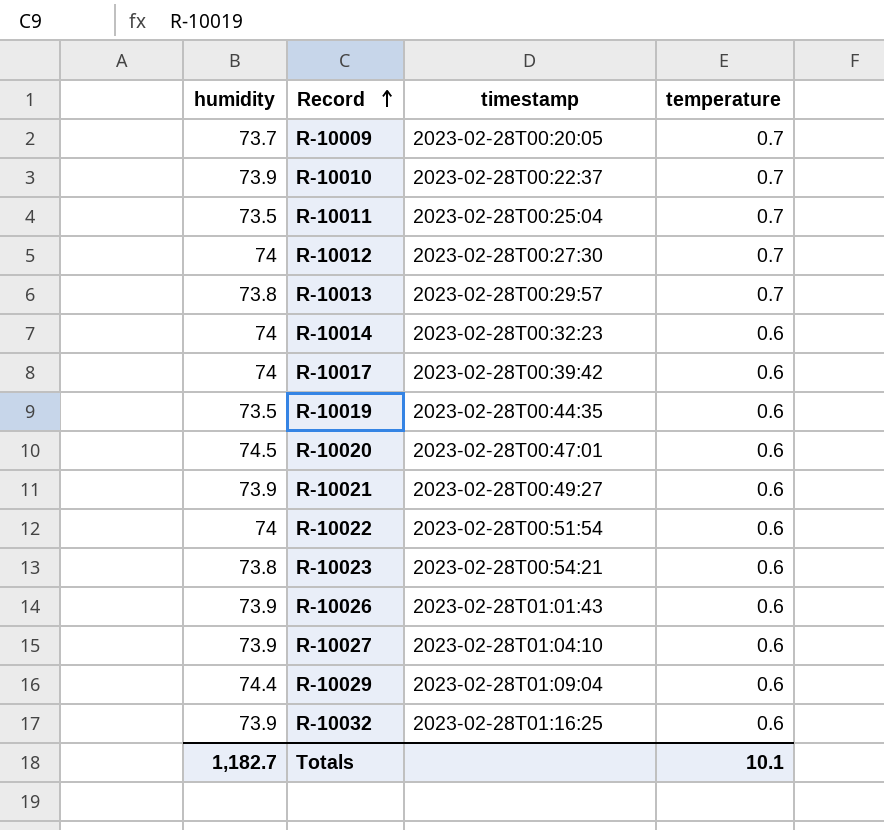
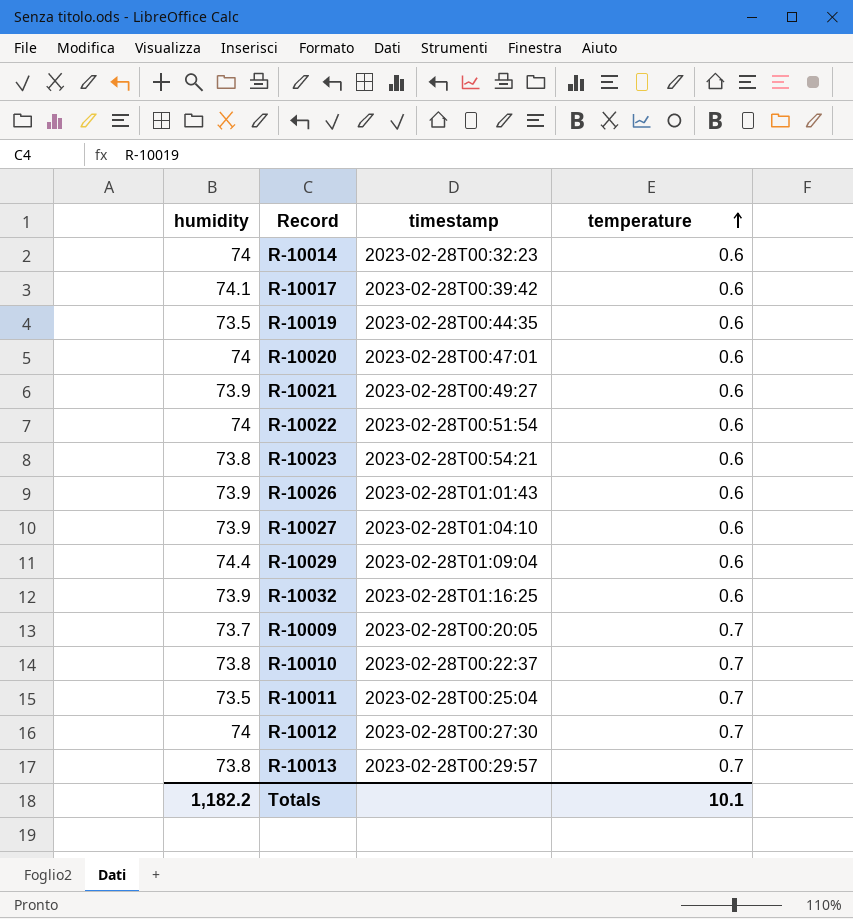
row order: Record ascending -> temperature ascending
R-10017 | humidity: 74 -> 74.1
R-10020 | humidity: 74.5 -> 74
R-10010 | humidity: 73.9 -> 73.8
Totals | humidity: 1,182.7 -> 1,182.2

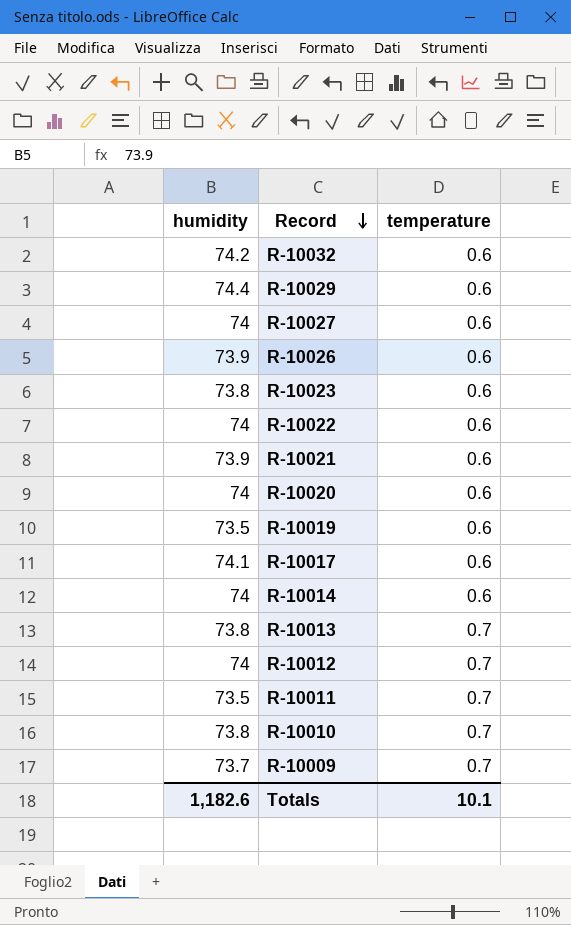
row order: temperature ascending -> Record descending
column timestamp | position: 3 -> none
R-10032 | humidity: 73.9 -> 74.2
R-10027 | humidity: 73.9 -> 74
Totals | humidity: 1,182.2 -> 1,182.6

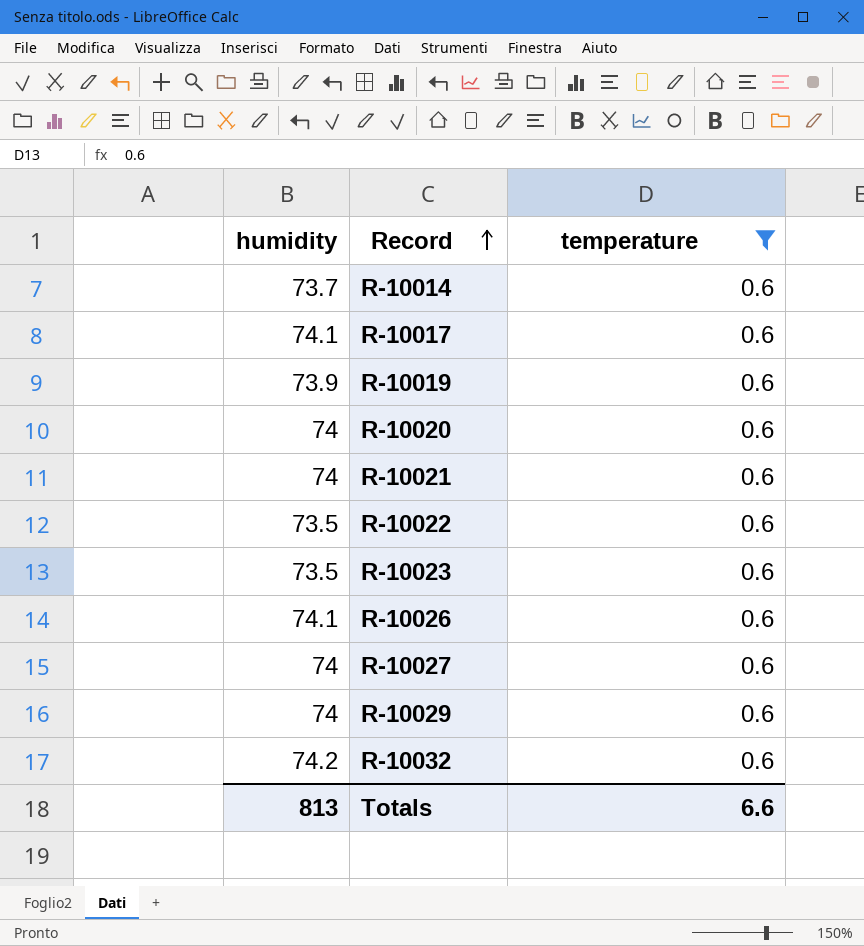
filter: none -> temperature = 0.6
row order: Record descending -> Record ascending
R-10014 | humidity: 74 -> 73.7
R-10019 | humidity: 73.5 -> 73.9
R-10021 | humidity: 73.9 -> 74
R-10022 | humidity: 74 -> 73.5
R-10023 | humidity: 73.8 -> 73.5
R-10026 | humidity: 73.9 -> 74.1
R-10029 | humidity: 74.4 -> 74
Totals | humidity: 1,182.6 -> 813
Totals | temperature: 10.1 -> 6.6

